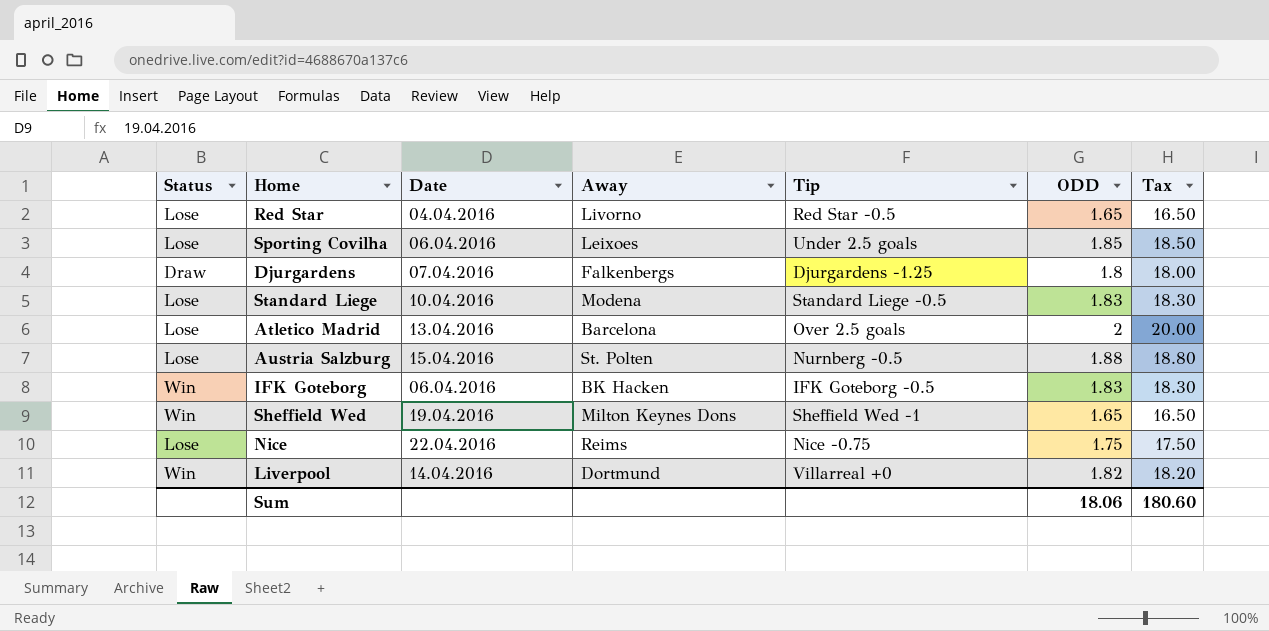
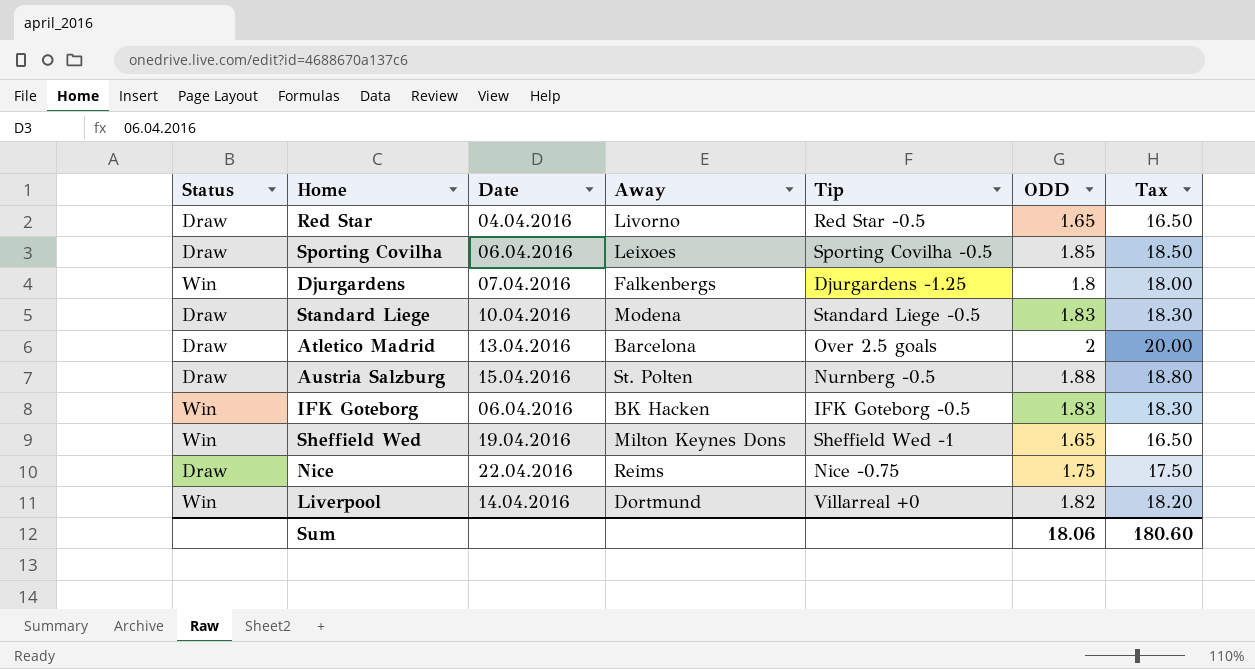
Red Star | Status: Lose -> Draw
Sporting Covilha | Status: Lose -> Draw
Sporting Covilha | Tip: Under 2.5 goals -> Sporting Covilha -0.5
Djurgardens | Status: Draw -> Win
Standard Liege | Status: Lose -> Draw
Atletico Madrid | Status: Lose -> Draw
Austria Salzburg | Status: Lose -> Draw
Nice | Status: Lose -> Draw

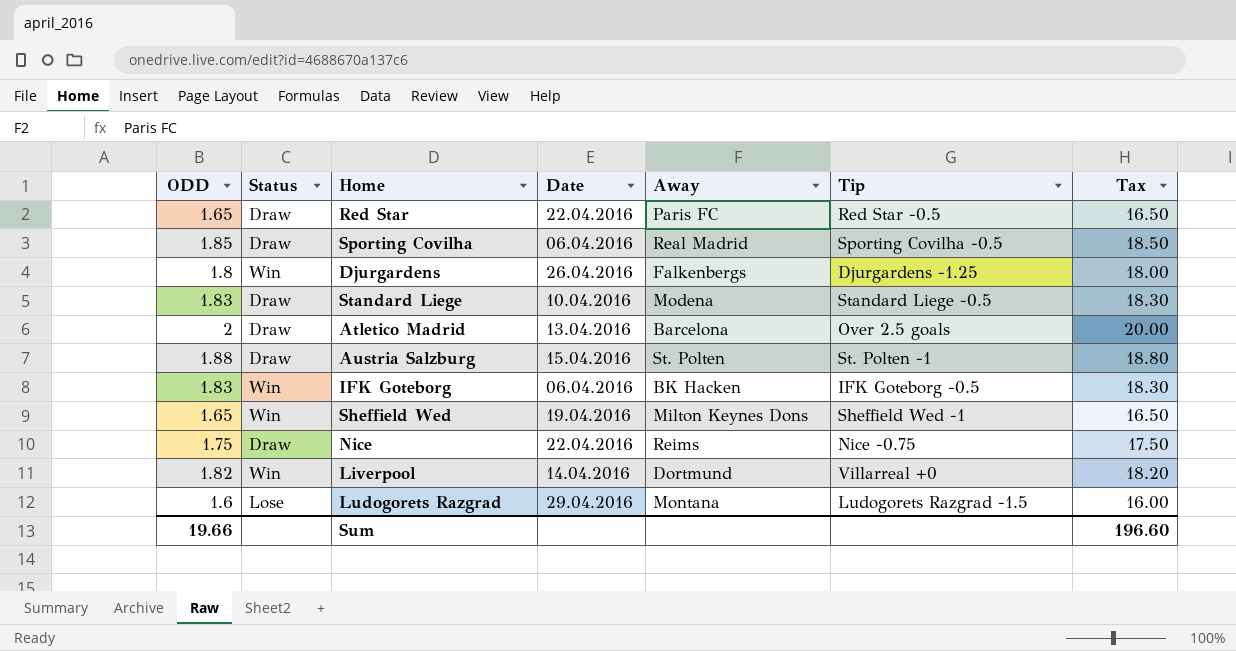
column ODD | position: 6 -> 1
Red Star | Date: 04.04.2016 -> 22.04.2016
Red Star | Away: Livorno -> Paris FC
Sporting Covilha | Away: Leixoes -> Real Madrid
Djurgardens | Date: 07.04.2016 -> 26.04.2016
Austria Salzburg | Tip: Nurnberg -0.5 -> St. Polten -1
row Ludogorets Razgrad: none -> 1.6 | Lose | 29.04.2016 | Montana | Ludogorets Razgrad -1.5 | 16.00
Sum | ODD: 18.06 -> 19.66
Sum | Tax: 180.60 -> 196.60

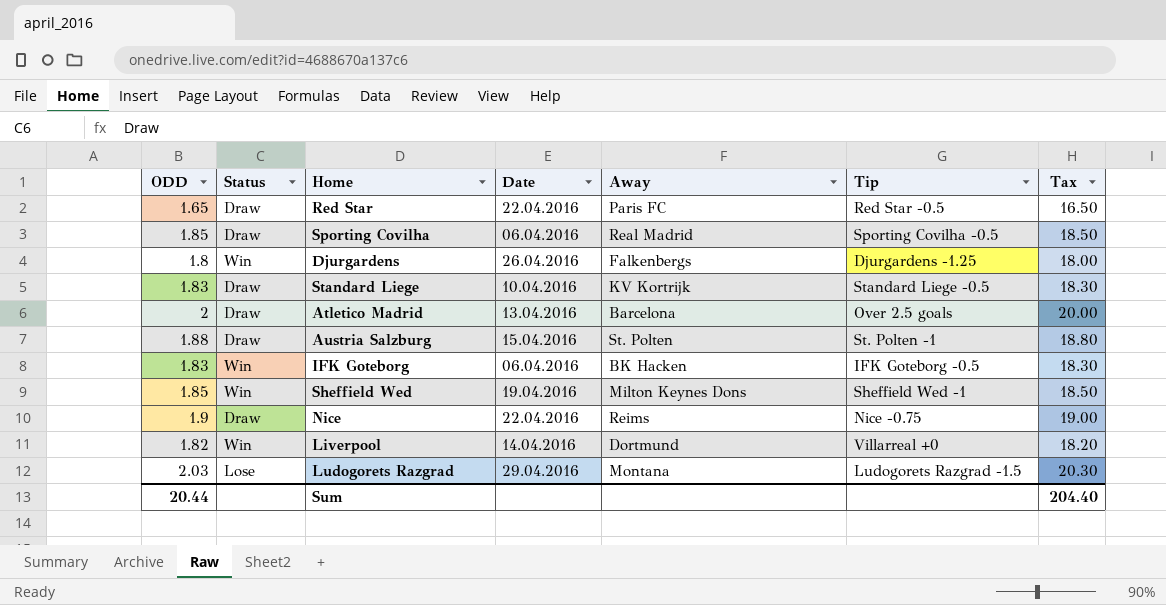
Standard Liege | Away: Modena -> KV Kortrijk
Sheffield Wed | ODD: 1.65 -> 1.85
Sheffield Wed | Tax: 16.50 -> 18.50
Nice | ODD: 1.75 -> 1.9
Nice | Tax: 17.50 -> 19.00
Ludogorets Razgrad | ODD: 1.6 -> 2.03
Ludogorets Razgrad | Tax: 16.00 -> 20.30
Sum | ODD: 19.66 -> 20.44
Sum | Tax: 196.60 -> 204.40

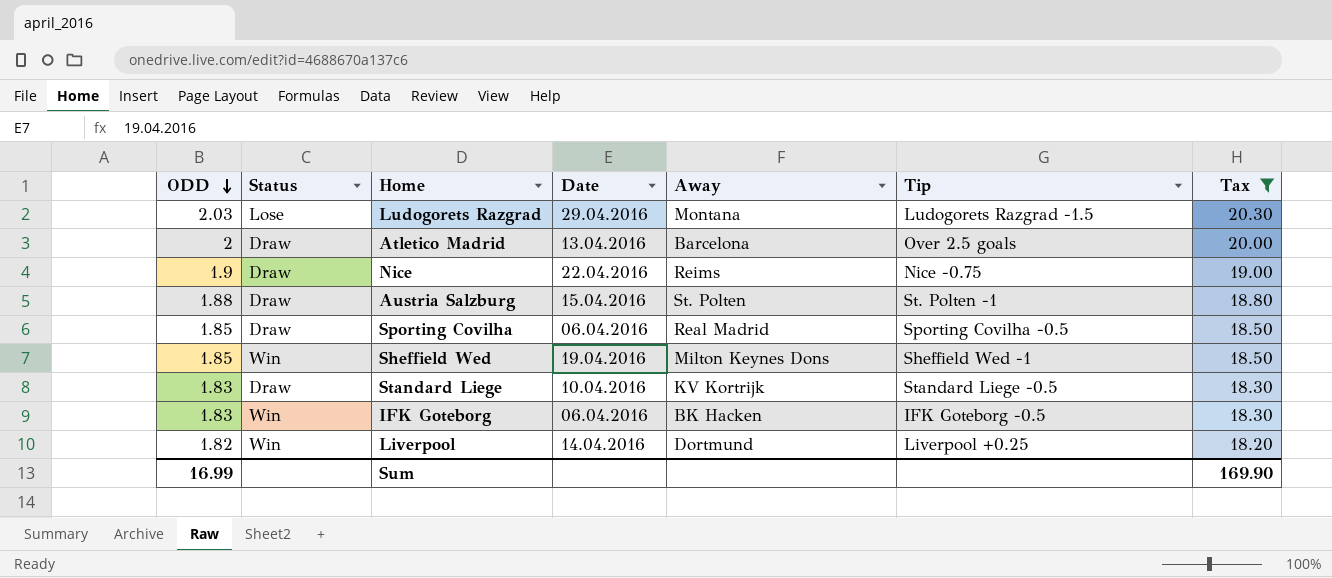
filter: none -> Tax >= 18.20
row order: none -> ODD descending
Liverpool | Tip: Villarreal +0 -> Liverpool +0.25
Sum | ODD: 20.44 -> 16.99
Sum | Tax: 204.40 -> 169.90

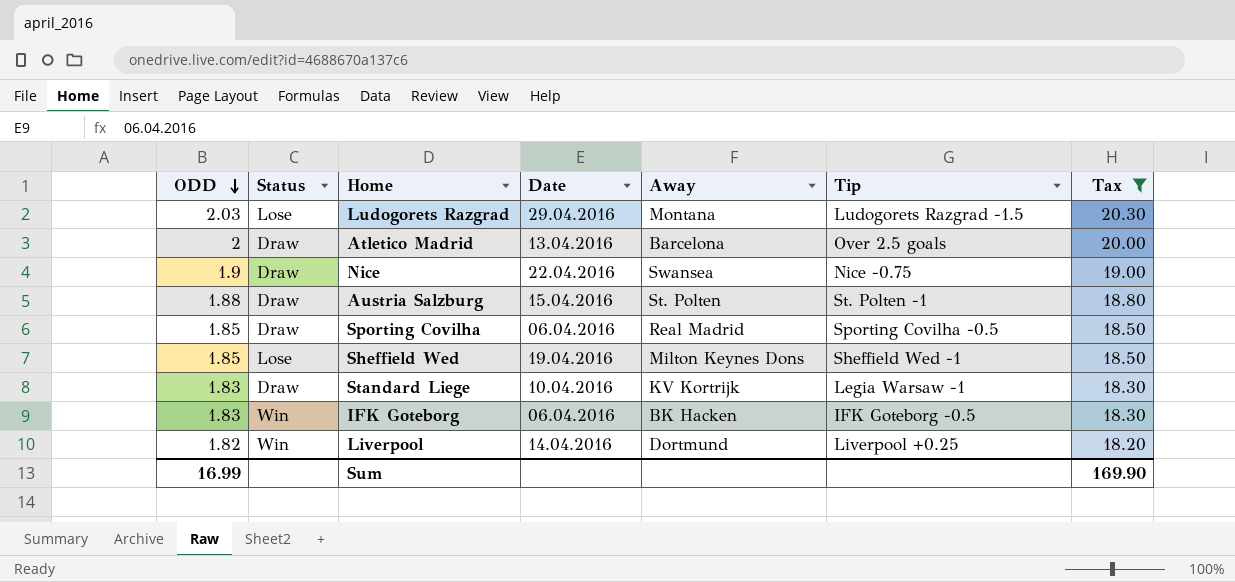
Nice | Away: Reims -> Swansea
Sheffield Wed | Status: Win -> Lose
Standard Liege | Tip: Standard Liege -0.5 -> Legia Warsaw -1

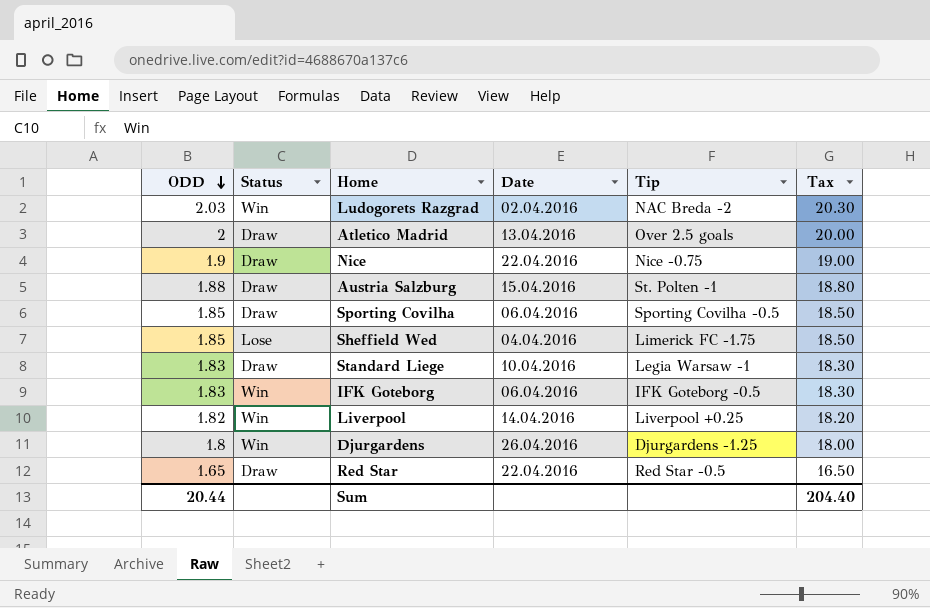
filter: Tax >= 18.20 -> none
column Away | position: 5 -> none
Ludogorets Razgrad | Status: Lose -> Win
Ludogorets Razgrad | Date: 29.04.2016 -> 02.04.2016
Ludogorets Razgrad | Tip: Ludogorets Razgrad -1.5 -> NAC Breda -2
Sheffield Wed | Date: 19.04.2016 -> 04.04.2016
Sheffield Wed | Tip: Sheffield Wed -1 -> Limerick FC -1.75
Sum | ODD: 16.99 -> 20.44
Sum | Tax: 169.90 -> 204.40

